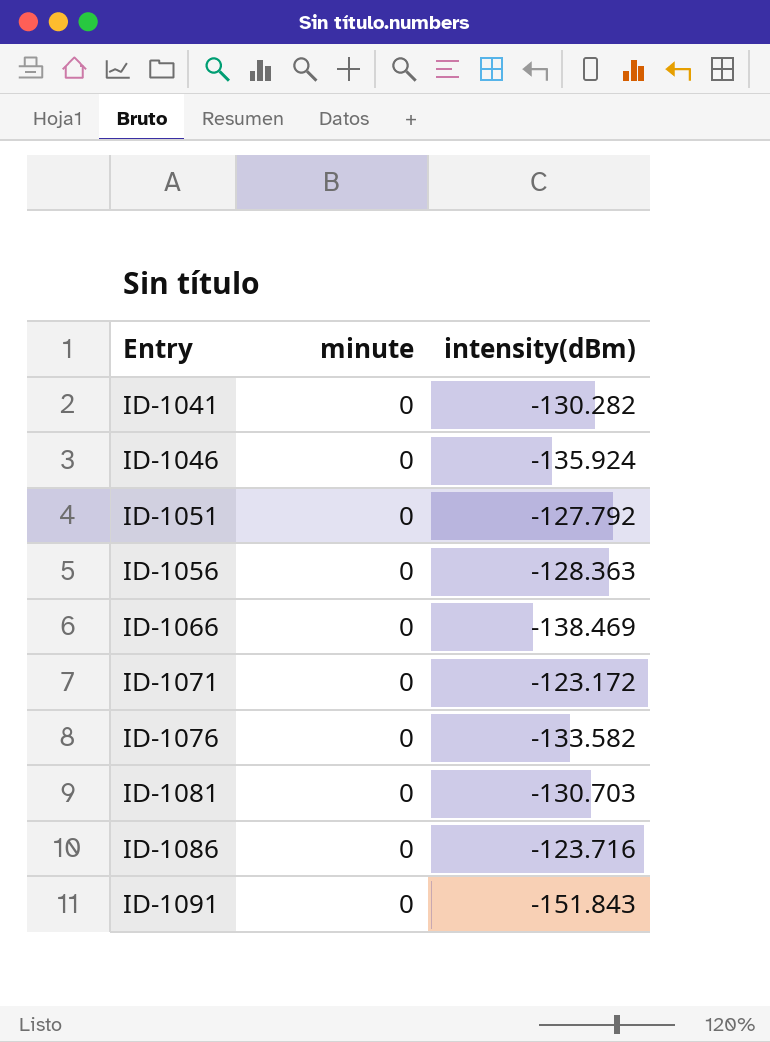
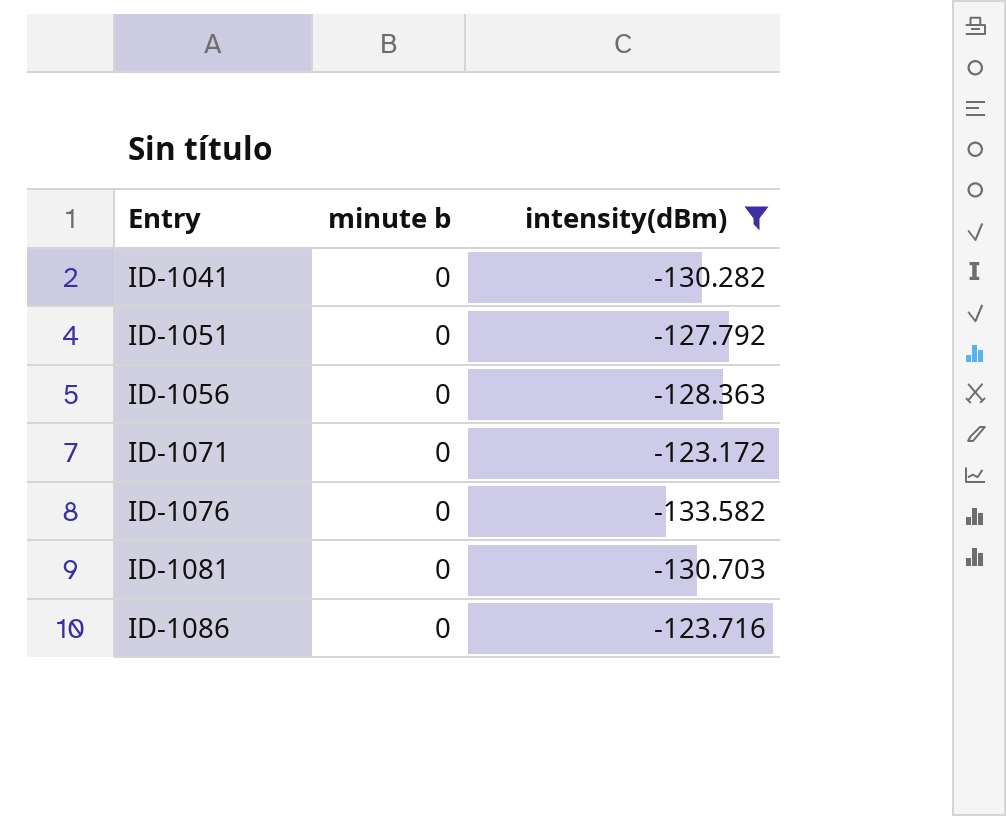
filter: none -> intensity(dBm) >= -133.582
column name: minute -> minute b

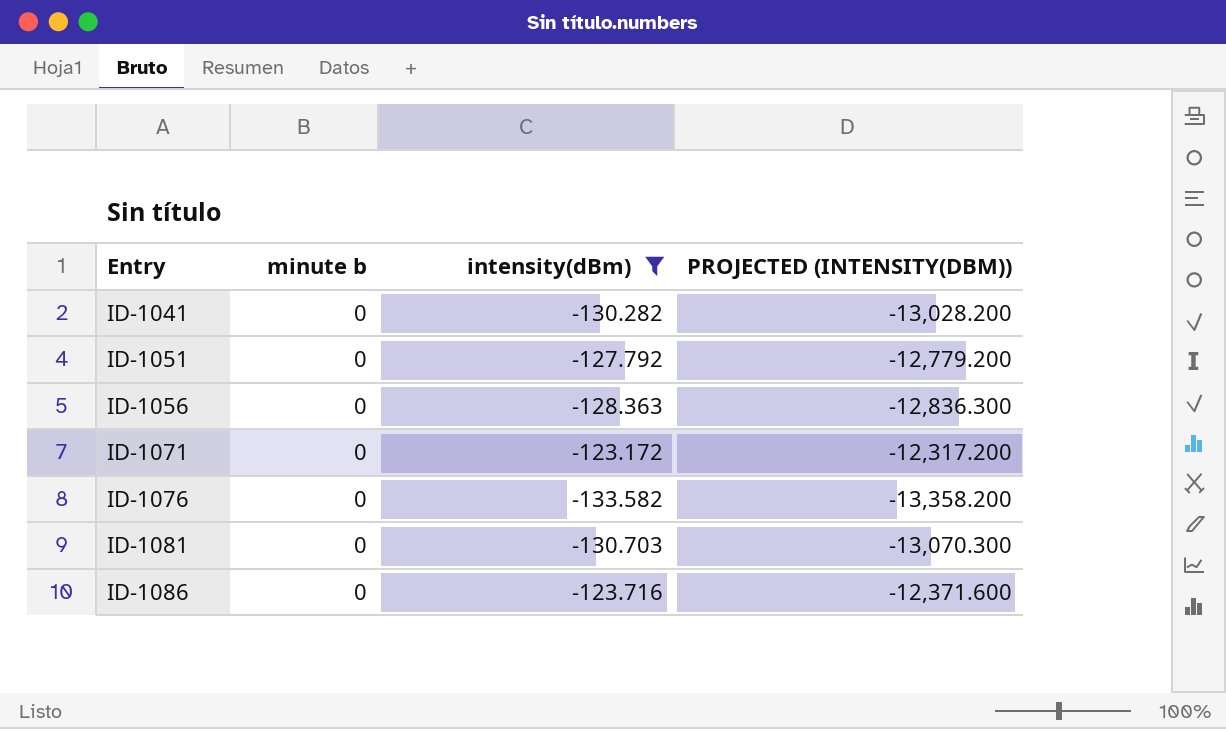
column PROJECTED (INTENSITY(DBM)) | formula: none -> [intensity(dBm)] * 100

